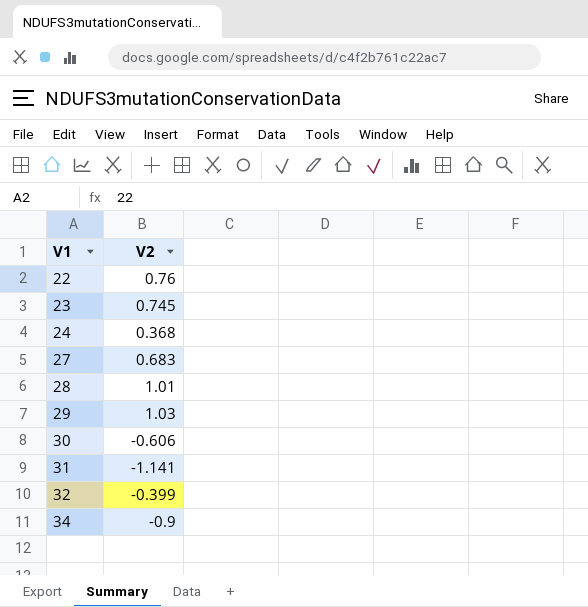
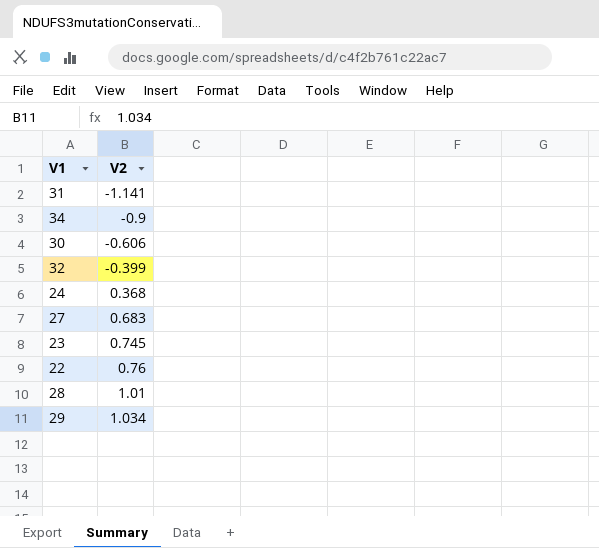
row order: V1 ascending -> V2 ascending
29 | V2: 1.03 -> 1.034

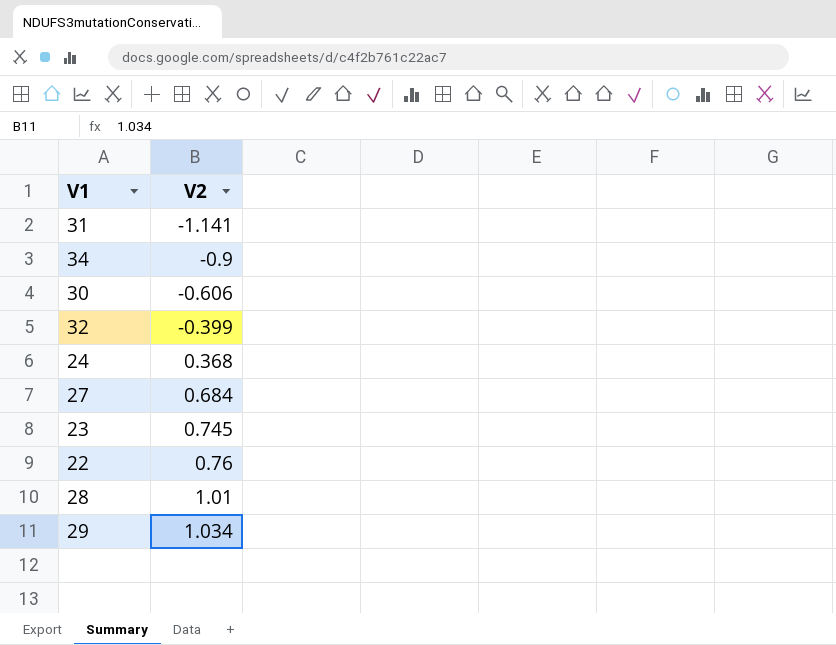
27 | V2: 0.683 -> 0.684

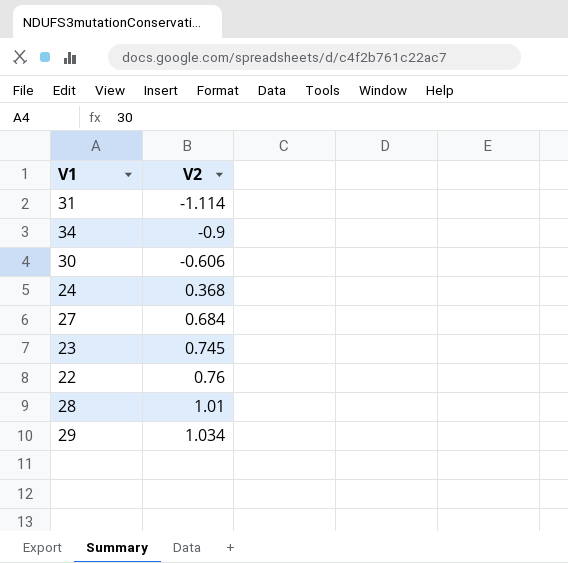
row 32: -0.399 -> none
31 | V2: -1.141 -> -1.114

